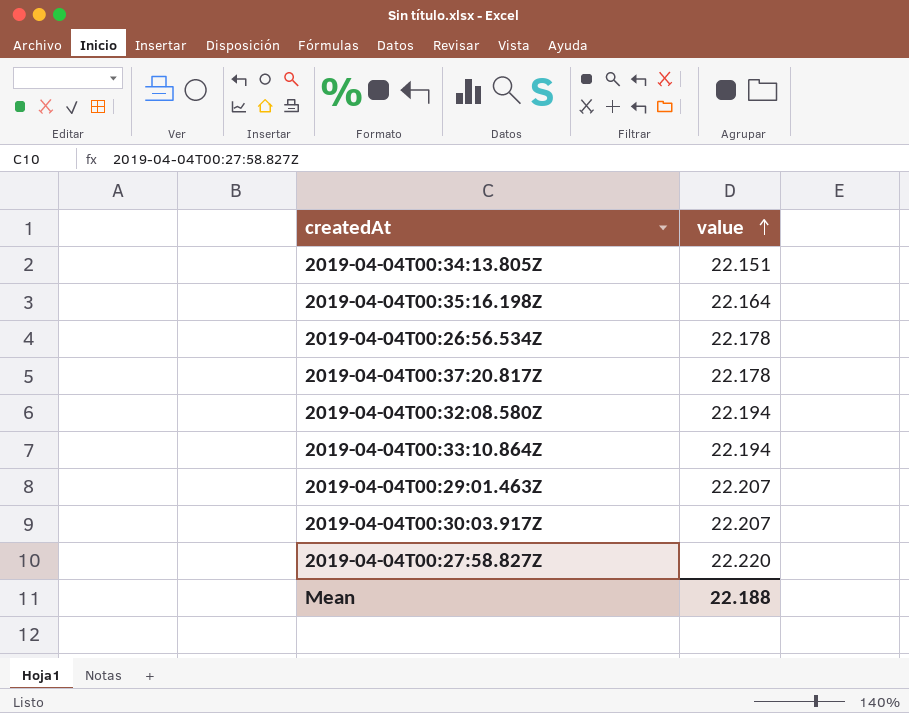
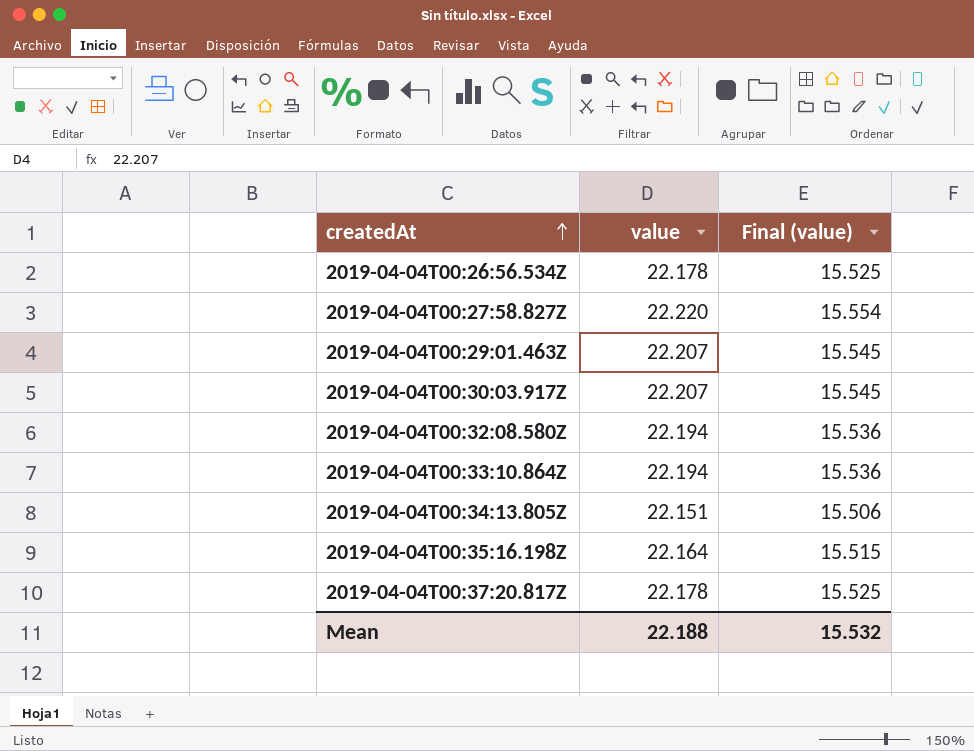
row order: value ascending -> createdAt ascending
column Final (value) | formula: none -> [value] * 0.7

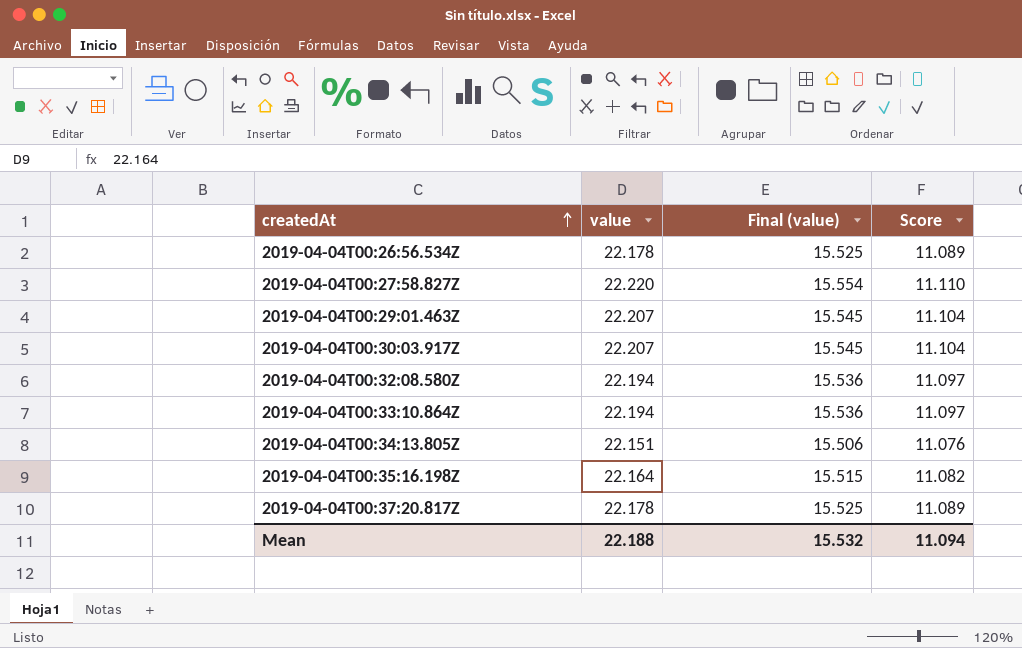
column Score | formula: none -> [value] * 0.5

